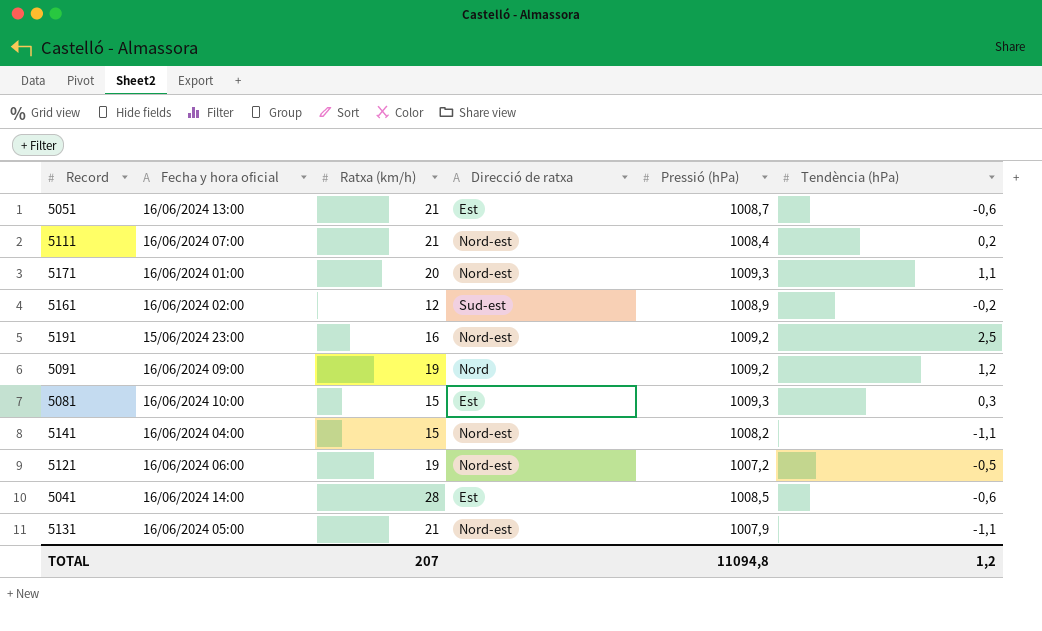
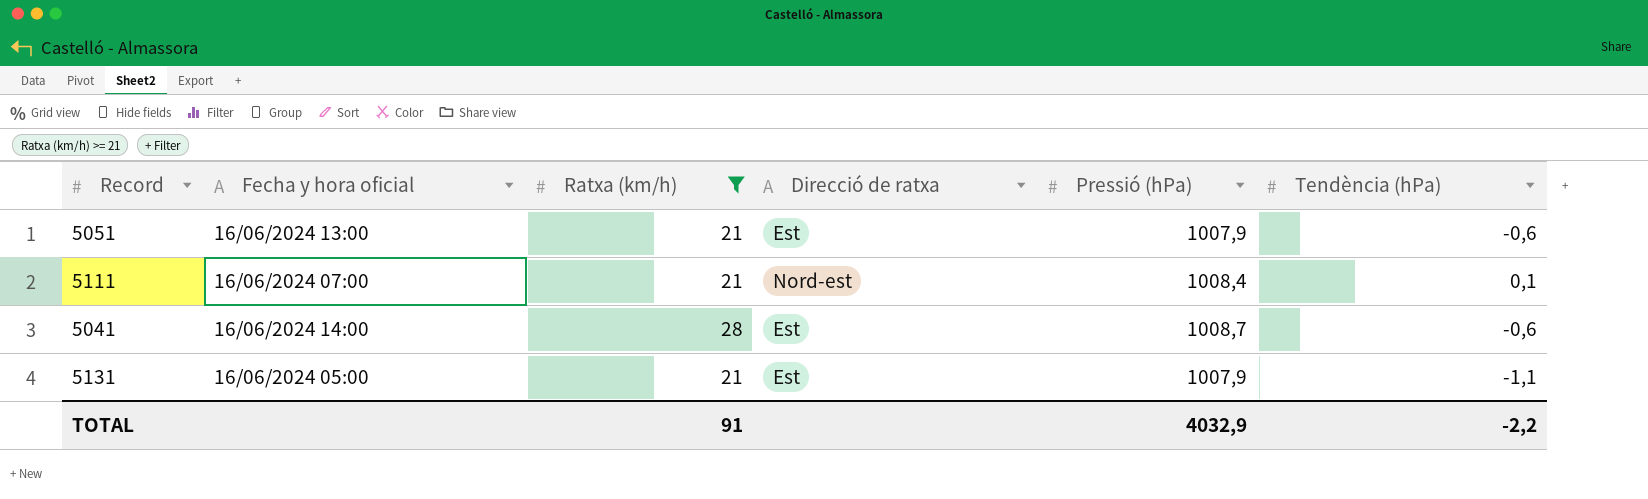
filter: none -> Ratxa (km/h) >= 21
5051 | Pressió (hPa): 1008,7 -> 1007,9
5111 | Tendència (hPa): 0,2 -> 0,1
5041 | Pressió (hPa): 1008,5 -> 1008,7
5131 | Direcció de ratxa: Nord-est -> Est
TOTAL | Ratxa (km/h): 207 -> 91
TOTAL | Pressió (hPa): 11094,8 -> 4032,9
TOTAL | Tendència (hPa): 1,2 -> -2,2

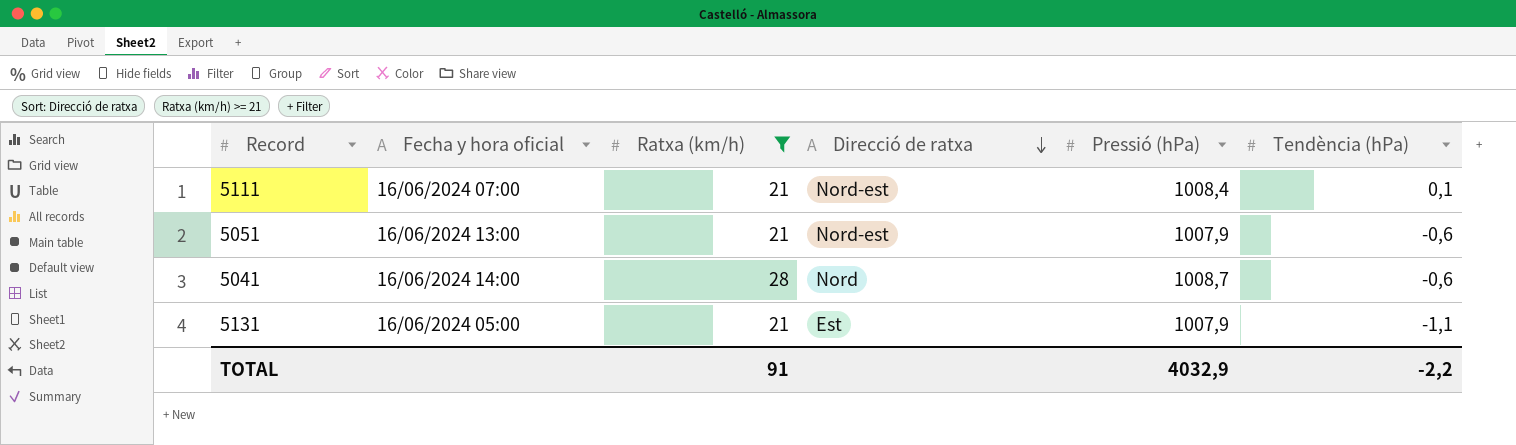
row order: none -> Direcció de ratxa descending
5051 | Direcció de ratxa: Est -> Nord-est
5041 | Direcció de ratxa: Est -> Nord

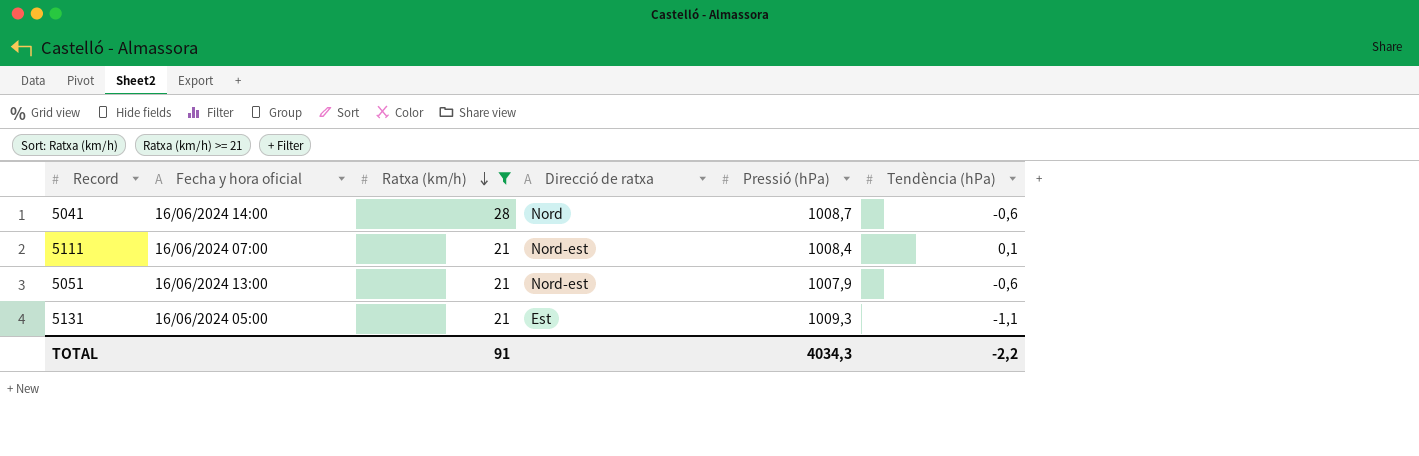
row order: Direcció de ratxa descending -> Ratxa (km/h) descending
5131 | Pressió (hPa): 1007,9 -> 1009,3
TOTAL | Pressió (hPa): 4032,9 -> 4034,3

